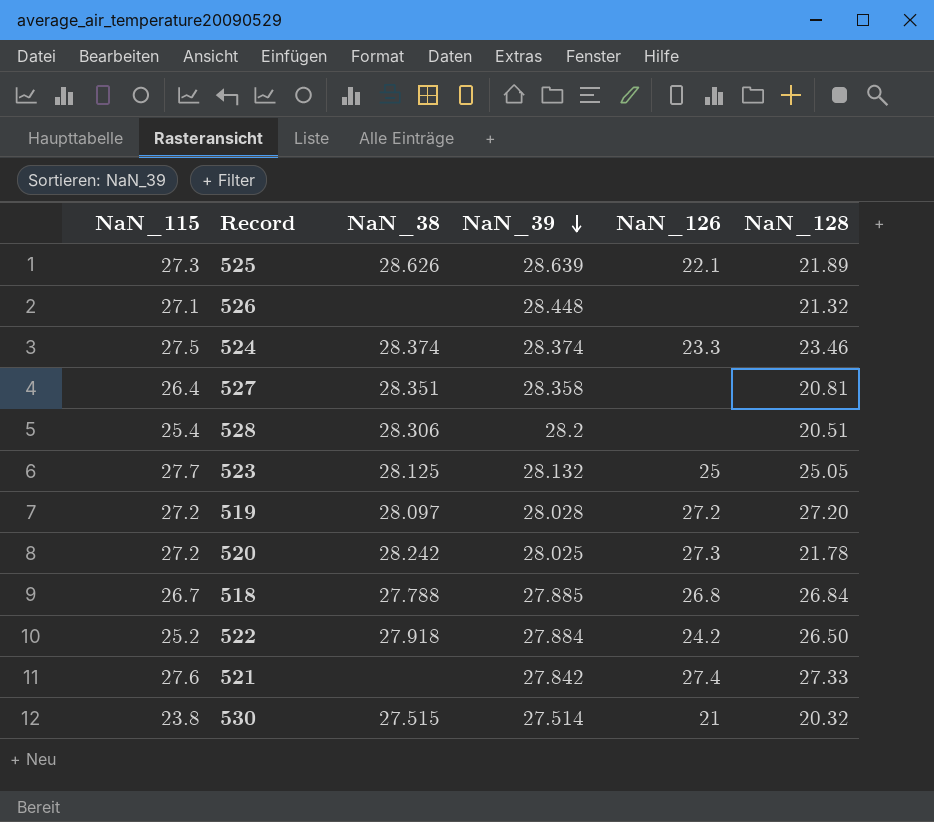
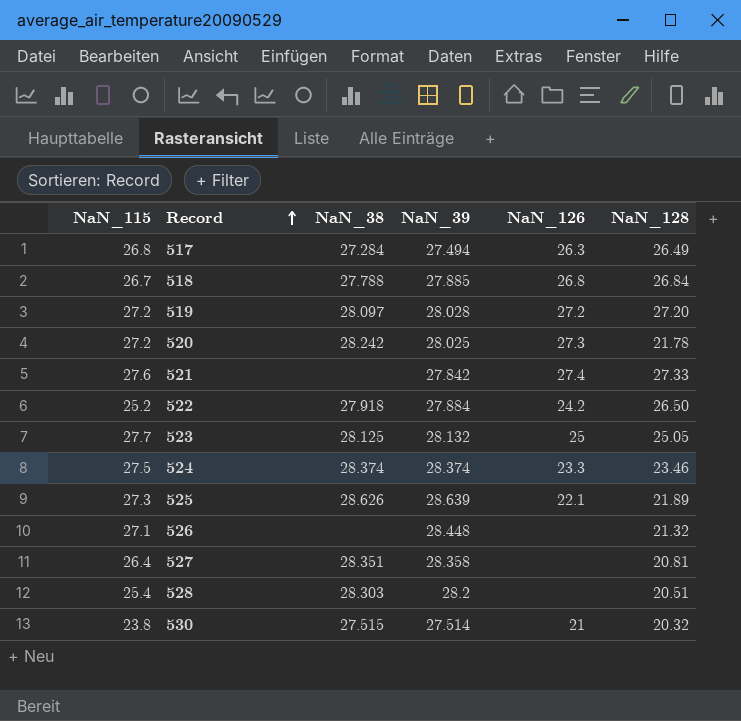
row order: NaN_39 descending -> Record ascending
row 517: none -> 26.8 | 27.284 | 27.494 | 26.3 | 26.49
528 | NaN_38: 28.306 -> 28.303

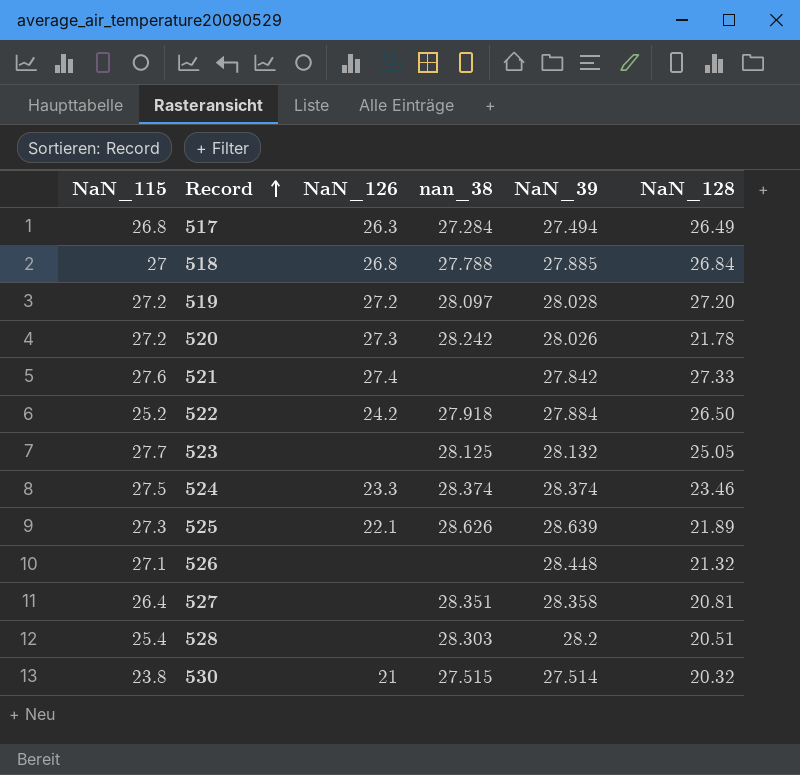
column NaN_126 | position: 5 -> 3
column name: NaN_38 -> nan_38
518 | NaN_115: 26.7 -> 27
520 | NaN_39: 28.025 -> 28.026
523 | NaN_126: 25 -> none

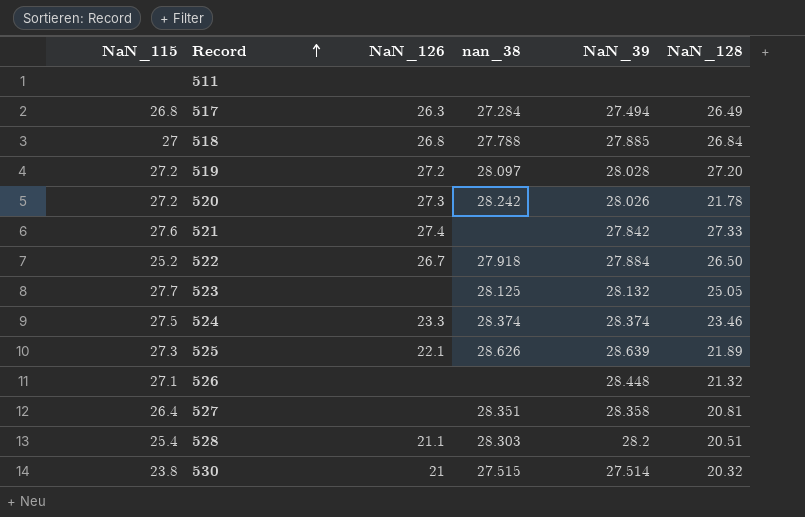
row 511: none -> none | none | none | none | none
522 | NaN_126: 24.2 -> 26.7
528 | NaN_126: none -> 21.1

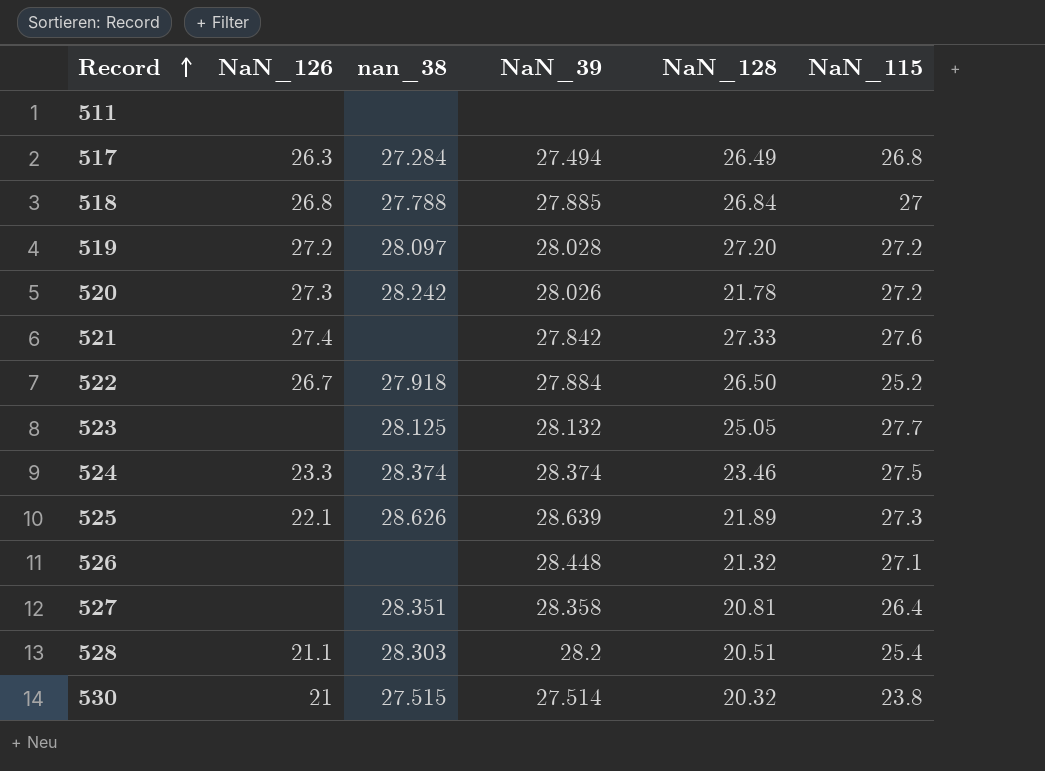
column NaN_115 | position: 1 -> 6

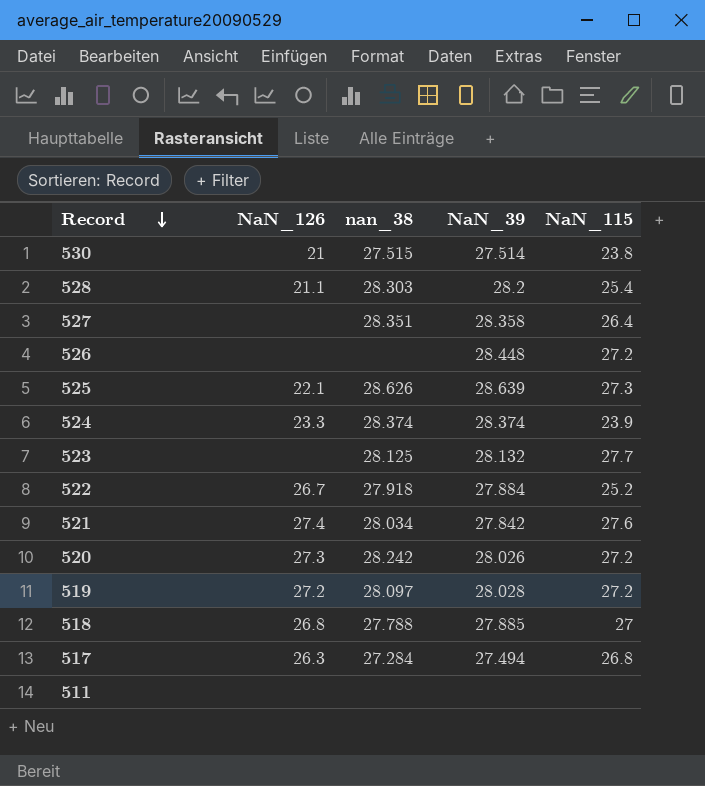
row order: Record ascending -> Record descending
column NaN_128 | position: 5 -> none
526 | NaN_115: 27.1 -> 27.2
524 | NaN_115: 27.5 -> 23.9
521 | nan_38: none -> 28.034

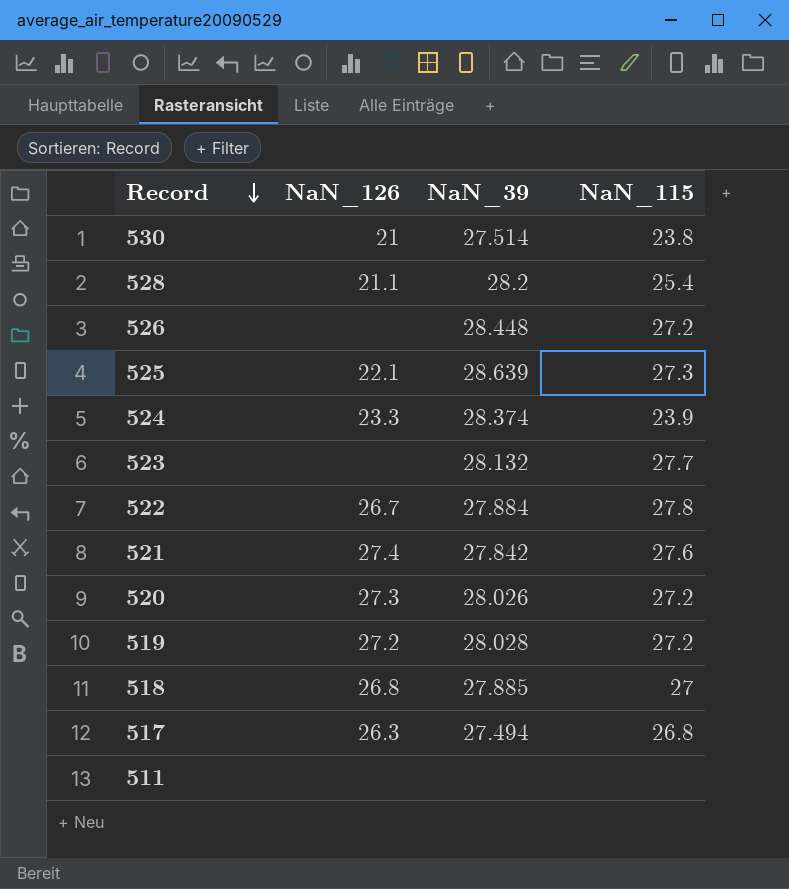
column nan_38 | position: 3 -> none
row 527: none | 28.351 | 28.358 | 26.4 -> none
522 | NaN_115: 25.2 -> 27.8

